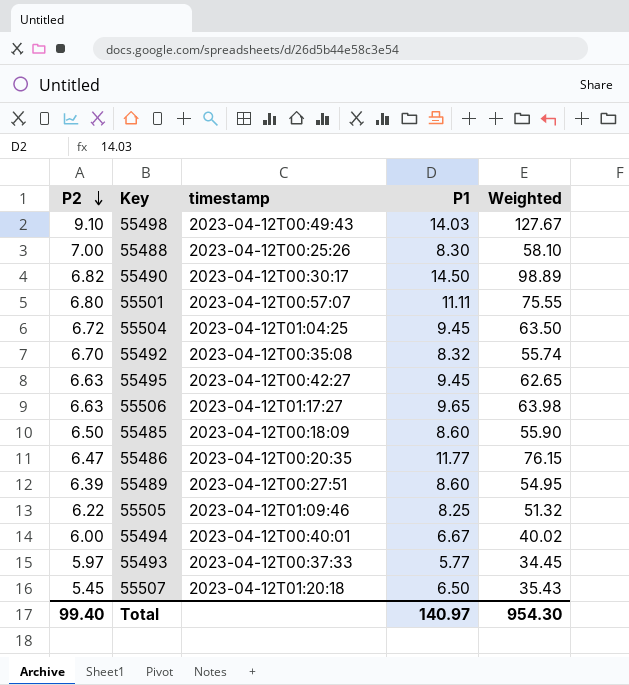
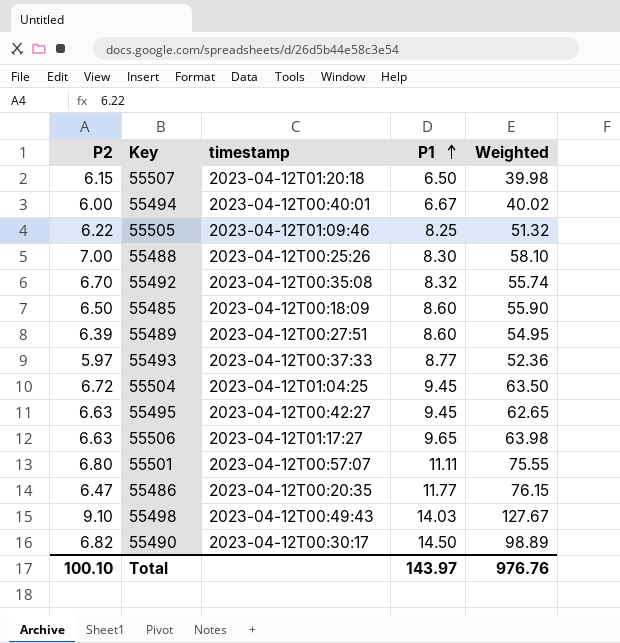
row order: P2 descending -> P1 ascending
55507 | P2: 5.45 -> 6.15
55507 | Weighted: 35.43 -> 39.98
55493 | P1: 5.77 -> 8.77
55493 | Weighted: 34.45 -> 52.36
Total | P2: 99.40 -> 100.10
Total | P1: 140.97 -> 143.97
Total | Weighted: 954.30 -> 976.76

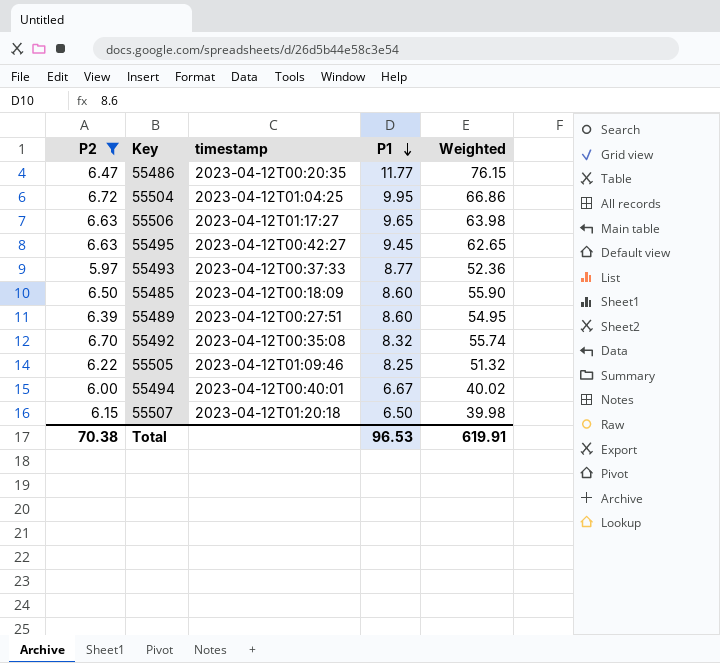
filter: none -> P2 <= 6.72
row order: P1 ascending -> P1 descending
55504 | P1: 9.45 -> 9.95
55504 | Weighted: 63.50 -> 66.86
Total | P2: 100.10 -> 70.38
Total | P1: 143.97 -> 96.53
Total | Weighted: 976.76 -> 619.91

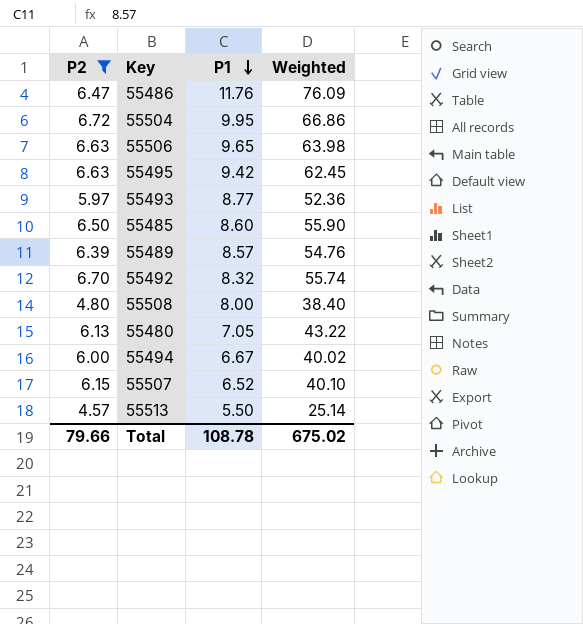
column timestamp | position: 3 -> none
row 55505: 6.22 | 2023-04-12T01:09:46 | 8.25 | 51.32 -> none
55486 | P1: 11.77 -> 11.76
55486 | Weighted: 76.15 -> 76.09
55495 | P1: 9.45 -> 9.42
55495 | Weighted: 62.65 -> 62.45
55489 | P1: 8.60 -> 8.57
55489 | Weighted: 54.95 -> 54.76
row 55508: none -> 4.80 | 8.00 | 38.40
row 55480: none -> 6.13 | 7.05 | 43.22
55507 | P1: 6.50 -> 6.52
55507 | Weighted: 39.98 -> 40.10
row 55513: none -> 4.57 | 5.50 | 25.14
Total | P2: 70.38 -> 79.66
Total | P1: 96.53 -> 108.78
Total | Weighted: 619.91 -> 675.02

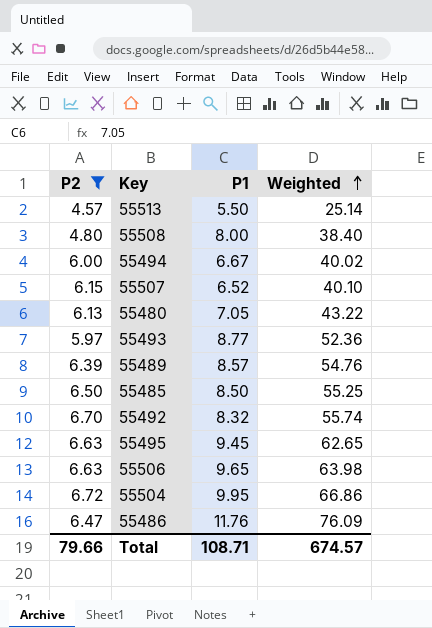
row order: P1 descending -> Weighted ascending
55485 | P1: 8.60 -> 8.50
55485 | Weighted: 55.90 -> 55.25
55495 | P1: 9.42 -> 9.45
55495 | Weighted: 62.45 -> 62.65
Total | P1: 108.78 -> 108.71
Total | Weighted: 675.02 -> 674.57

